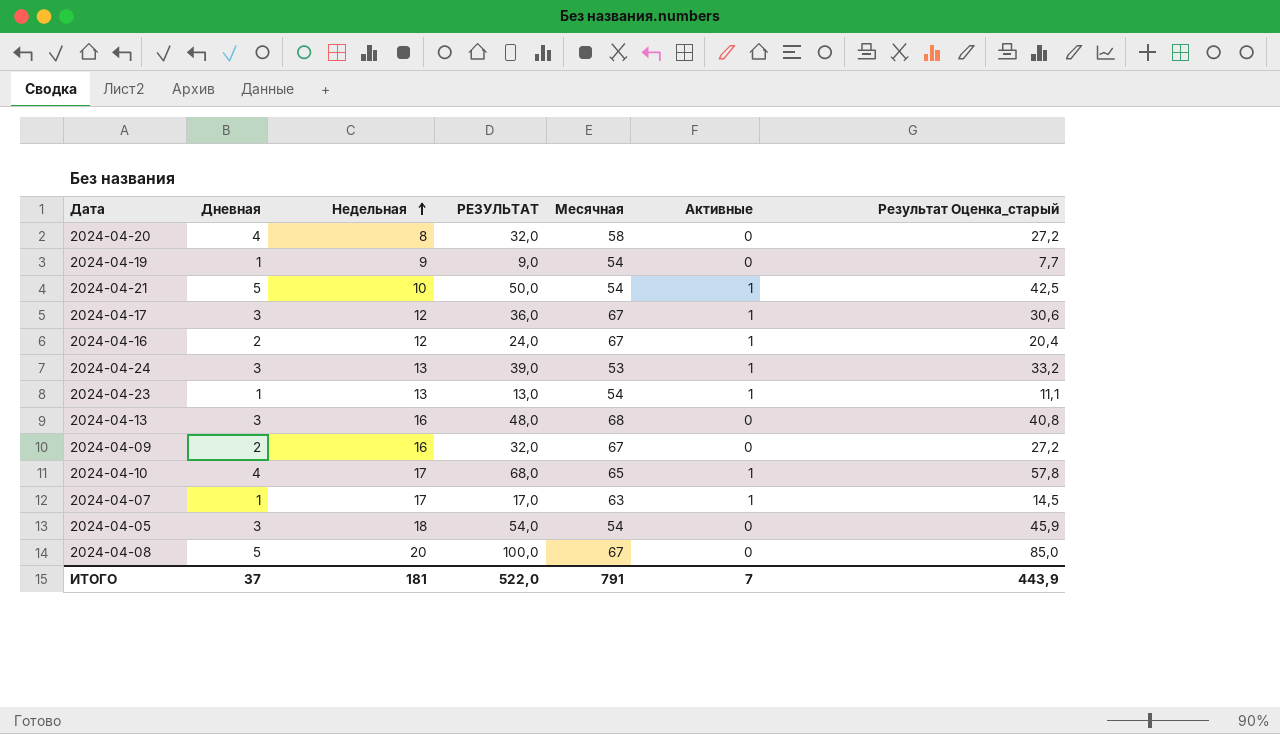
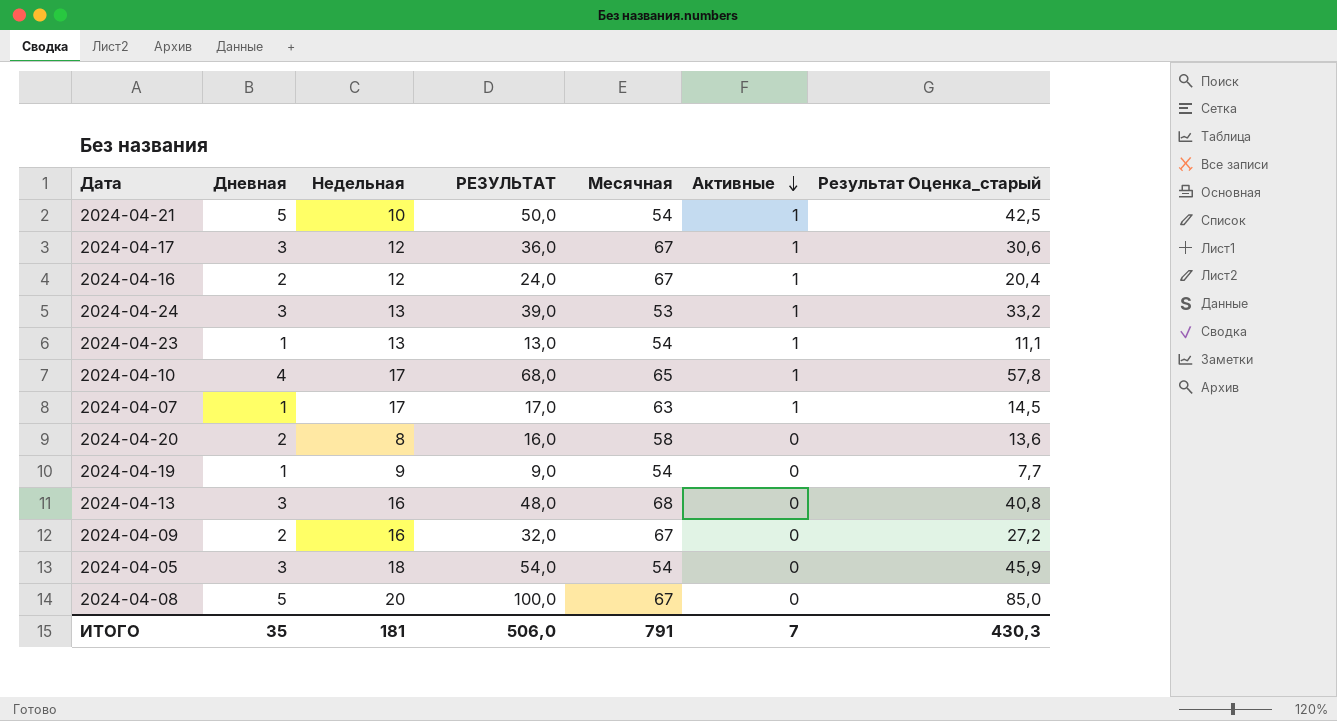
row order: Недельная ascending -> Активные descending
2024-04-20 | Дневная: 4 -> 2
2024-04-20 | РЕЗУЛЬТАТ: 32,0 -> 16,0
2024-04-20 | Результат Оценка_старый: 27,2 -> 13,6
ИТОГО | Дневная: 37 -> 35
ИТОГО | РЕЗУЛЬТАТ: 522,0 -> 506,0
ИТОГО | Результат Оценка_старый: 443,9 -> 430,3

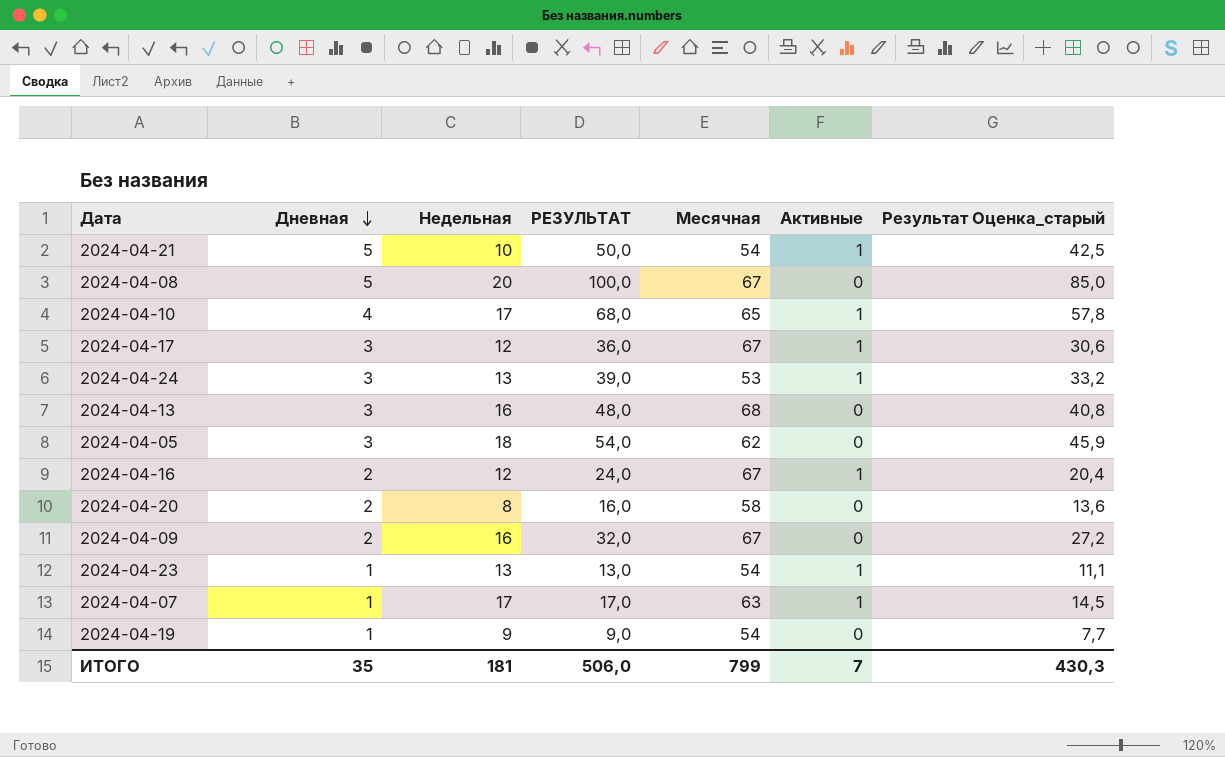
row order: Активные descending -> Дневная descending
2024-04-05 | Месячная: 54 -> 62
ИТОГО | Месячная: 791 -> 799

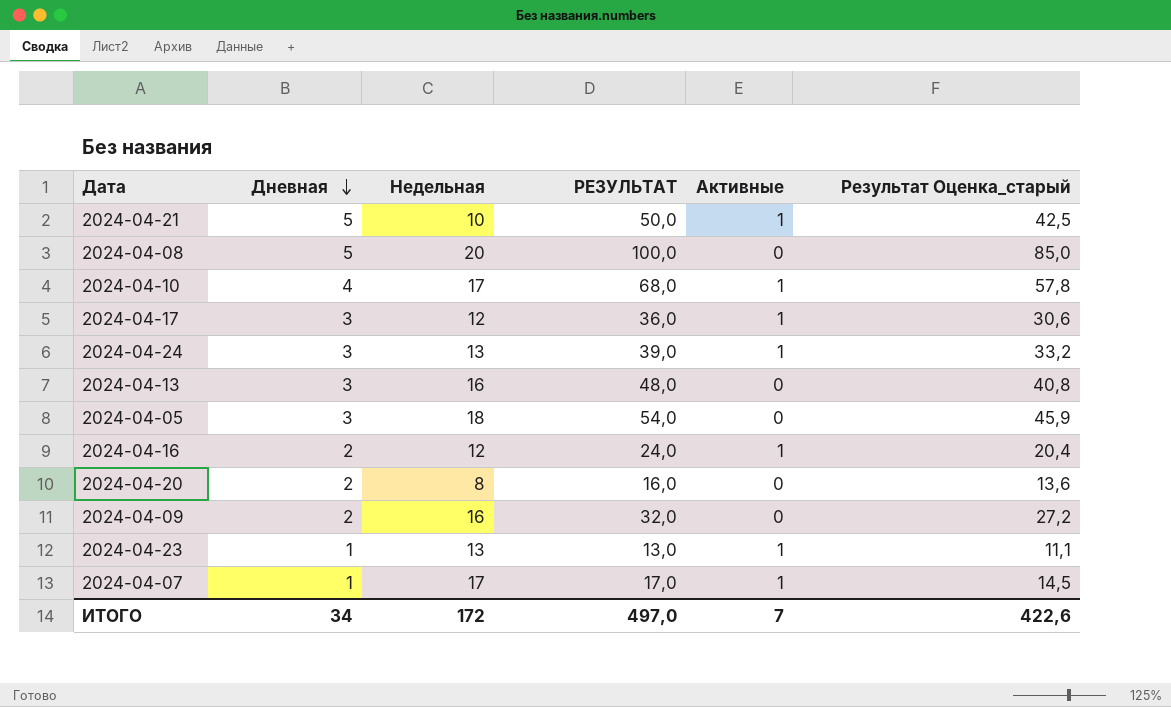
column Месячная | position: 5 -> none
row 2024-04-19: 1 | 9 | 9,0 | 54 | 0 | 7,7 -> none
ИТОГО | Дневная: 35 -> 34
ИТОГО | Недельная: 181 -> 172
ИТОГО | РЕЗУЛЬТАТ: 506,0 -> 497,0
ИТОГО | Результат Оценка_старый: 430,3 -> 422,6

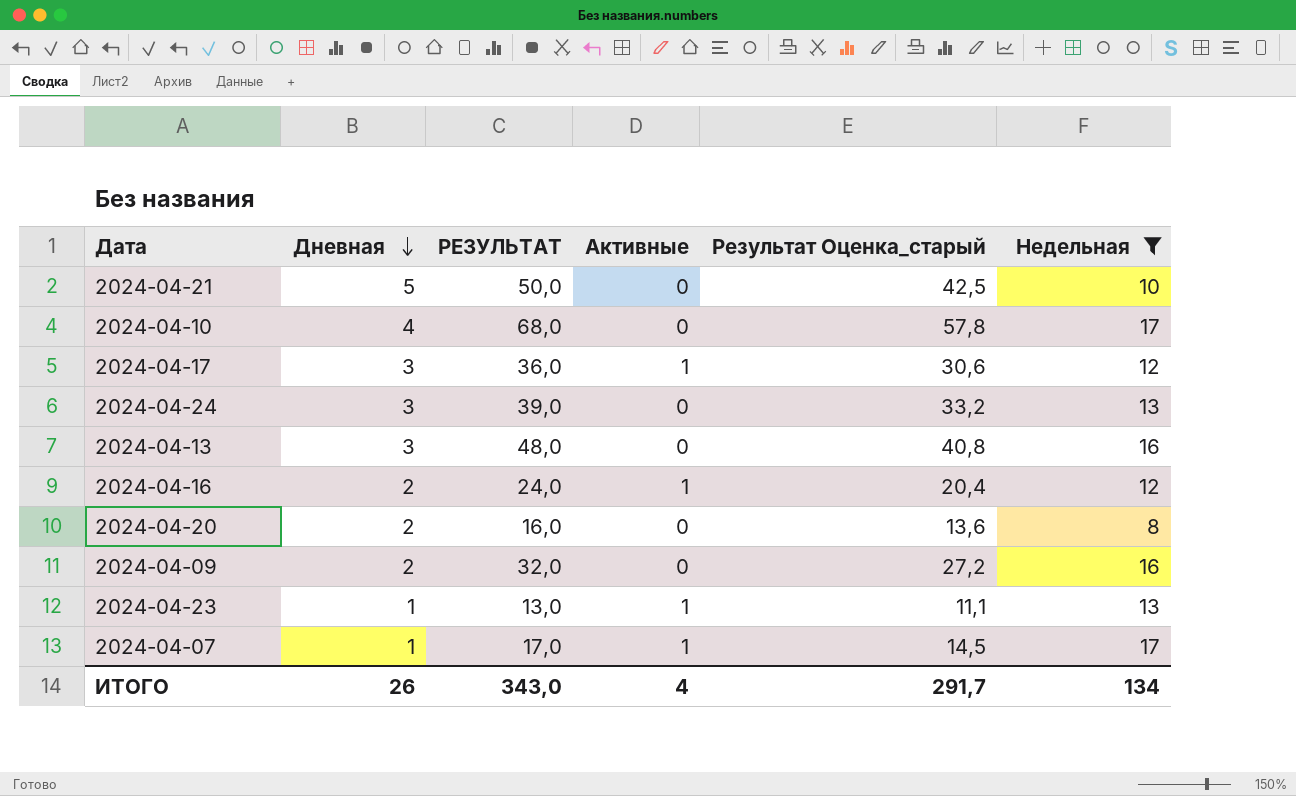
filter: none -> Недельная <= 17
column Недельная | position: 3 -> 6
2024-04-21 | Активные: 1 -> 0
2024-04-10 | Активные: 1 -> 0
2024-04-24 | Активные: 1 -> 0
ИТОГО | Дневная: 34 -> 26
ИТОГО | РЕЗУЛЬТАТ: 497,0 -> 343,0
ИТОГО | Активные: 7 -> 4
ИТОГО | Результат Оценка_старый: 422,6 -> 291,7
ИТОГО | Недельная: 172 -> 134

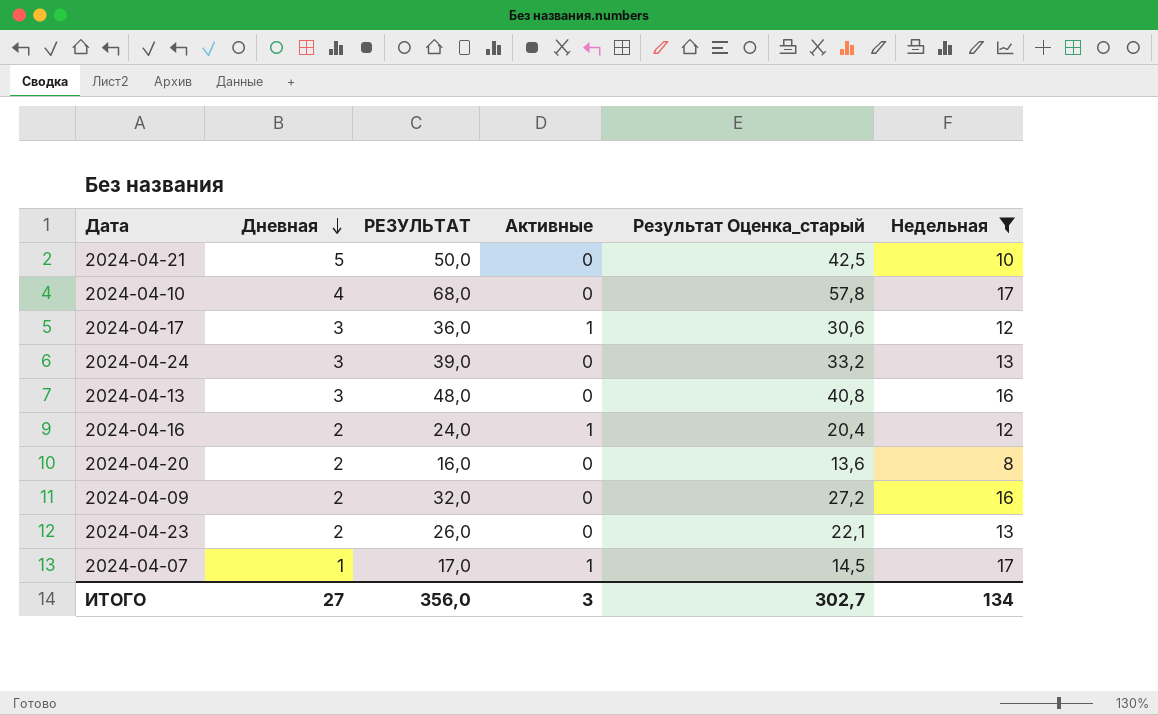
2024-04-23 | Дневная: 1 -> 2
2024-04-23 | РЕЗУЛЬТАТ: 13,0 -> 26,0
2024-04-23 | Активные: 1 -> 0
2024-04-23 | Результат Оценка_старый: 11,1 -> 22,1
ИТОГО | Дневная: 26 -> 27
ИТОГО | РЕЗУЛЬТАТ: 343,0 -> 356,0
ИТОГО | Активные: 4 -> 3
ИТОГО | Результат Оценка_старый: 291,7 -> 302,7

